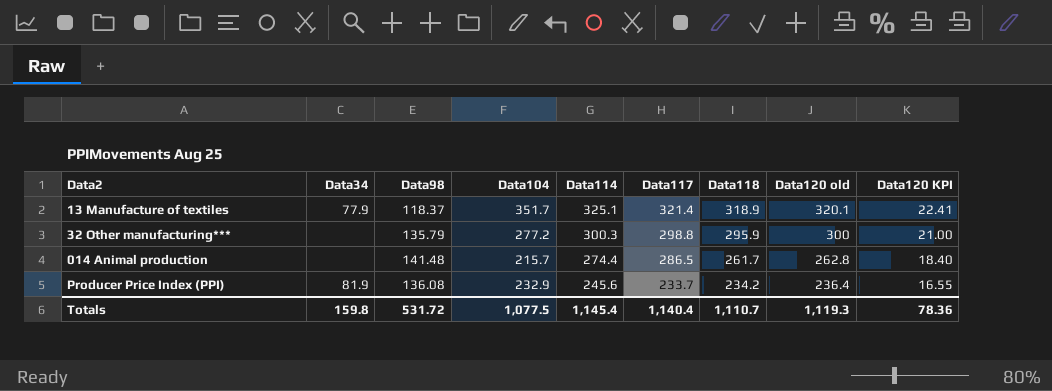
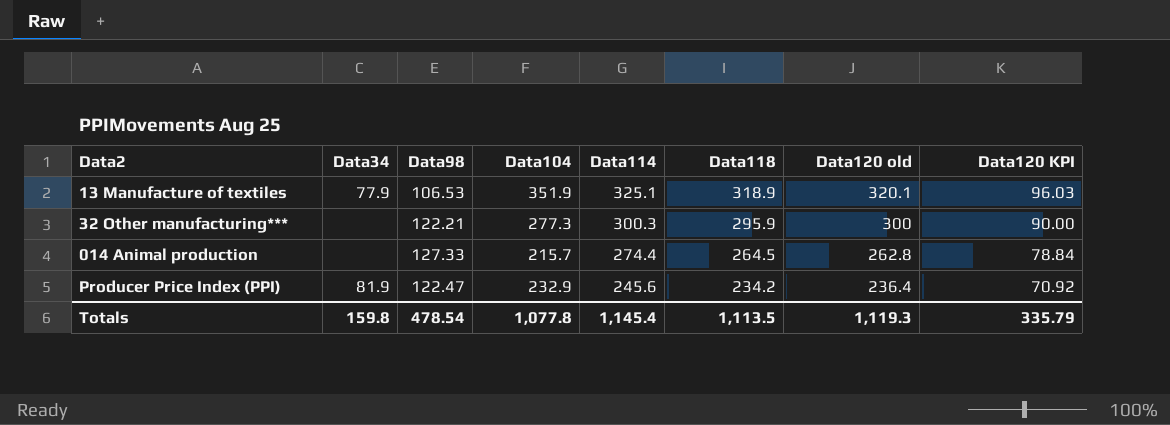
column Data117 | position: 6 -> none
column Data120 KPI | formula: [Data120 old] * 0.07 -> [Data120 old] * 0.3
13 Manufacture of textiles | Data98: 118.37 -> 106.53
13 Manufacture of textiles | Data104: 351.7 -> 351.9
32 Other manufacturing*** | Data98: 135.79 -> 122.21
32 Other manufacturing*** | Data104: 277.2 -> 277.3
014 Animal production | Data98: 141.48 -> 127.33
014 Animal production | Data118: 261.7 -> 264.5
Producer Price Index (PPI) | Data98: 136.08 -> 122.47
Totals | Data98: 531.72 -> 478.54
Totals | Data104: 1,077.5 -> 1,077.8
Totals | Data118: 1,110.7 -> 1,113.5
Totals | Data120 KPI: 78.36 -> 335.79

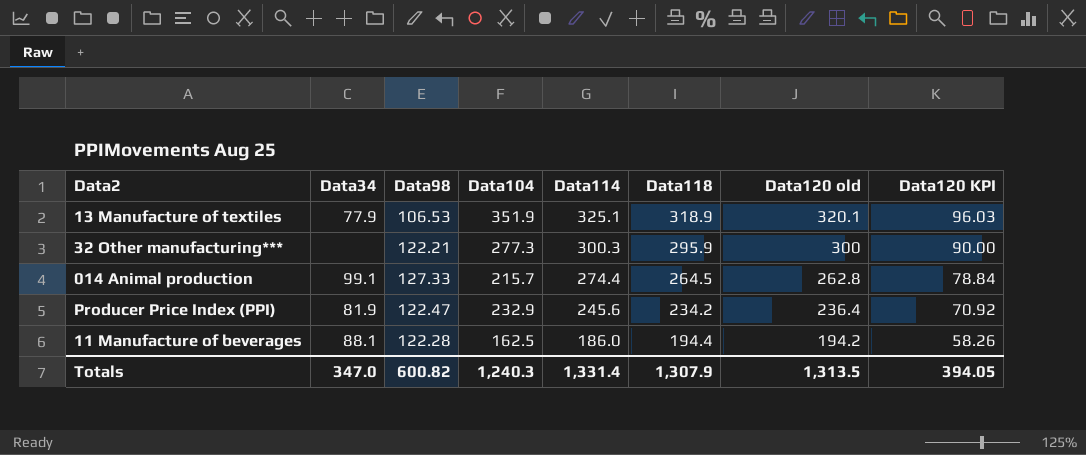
014 Animal production | Data34: none -> 99.1
row 11 Manufacture of beverages: none -> 88.1 | 122.28 | 162.5 | 186.0 | 194.4 | 194.2 | 58.26
Totals | Data34: 159.8 -> 347.0
Totals | Data98: 478.54 -> 600.82
Totals | Data104: 1,077.8 -> 1,240.3
Totals | Data114: 1,145.4 -> 1,331.4
Totals | Data118: 1,113.5 -> 1,307.9
Totals | Data120 old: 1,119.3 -> 1,313.5
Totals | Data120 KPI: 335.79 -> 394.05

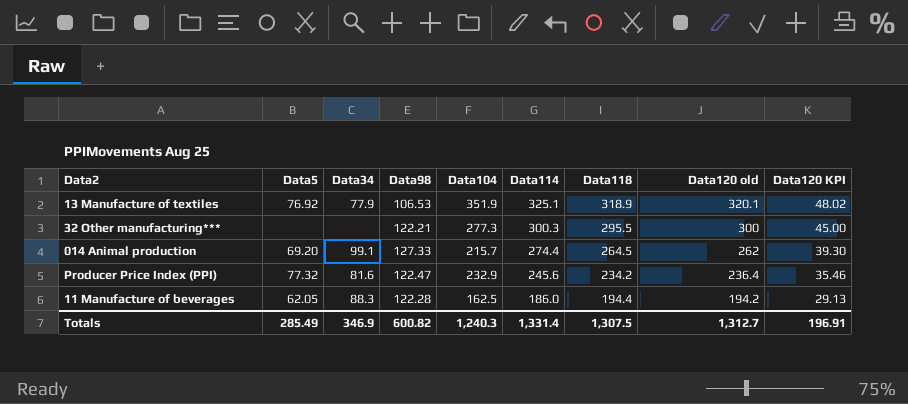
column Data5 | position: none -> 2
column Data120 KPI | formula: [Data120 old] * 0.3 -> [Data120 old] * 0.15
32 Other manufacturing*** | Data118: 295.9 -> 295.5
014 Animal production | Data120 old: 262.8 -> 262
Producer Price Index (PPI) | Data34: 81.9 -> 81.6
11 Manufacture of beverages | Data34: 88.1 -> 88.3
Totals | Data34: 347.0 -> 346.9
Totals | Data118: 1,307.9 -> 1,307.5
Totals | Data120 old: 1,313.5 -> 1,312.7
Totals | Data120 KPI: 394.05 -> 196.91

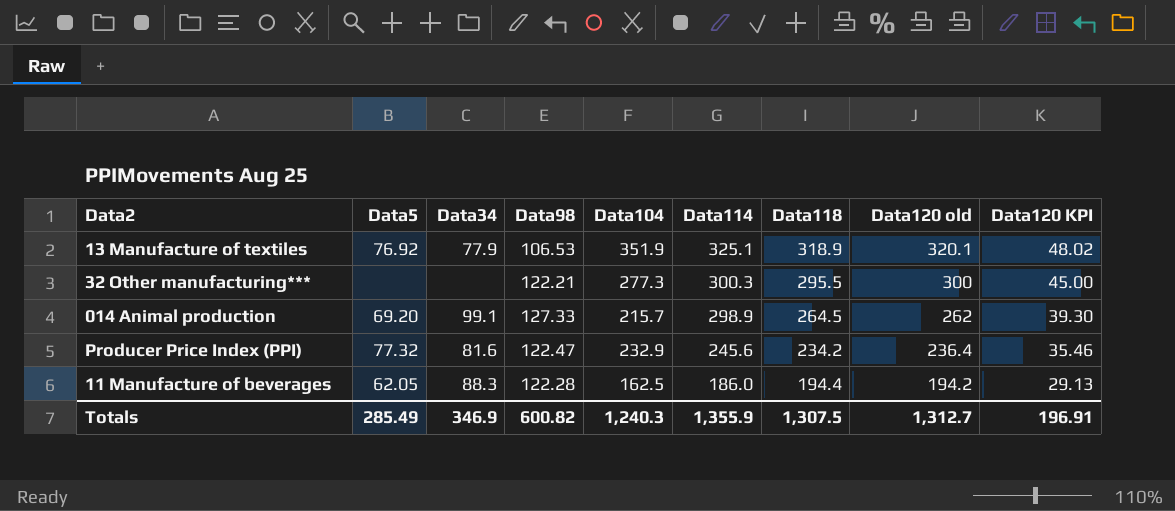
014 Animal production | Data114: 274.4 -> 298.9
Totals | Data114: 1,331.4 -> 1,355.9

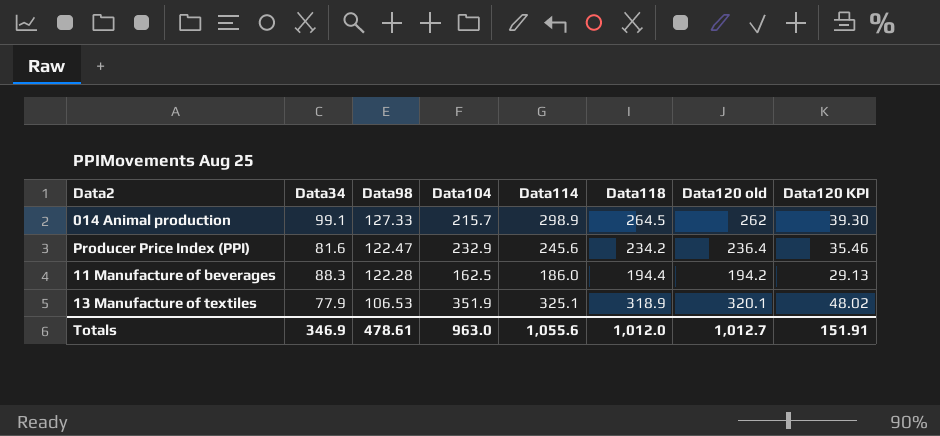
row order: Data114 descending -> Data98 descending
column Data5 | position: 2 -> none
row 32 Other manufacturing***: none | none | 122.21 | 277.3 | 300.3 | 295.5 | 300 | 45.00 -> none
Totals | Data98: 600.82 -> 478.61
Totals | Data104: 1,240.3 -> 963.0
Totals | Data114: 1,355.9 -> 1,055.6
Totals | Data118: 1,307.5 -> 1,012.0
Totals | Data120 old: 1,312.7 -> 1,012.7
Totals | Data120 KPI: 196.91 -> 151.91

